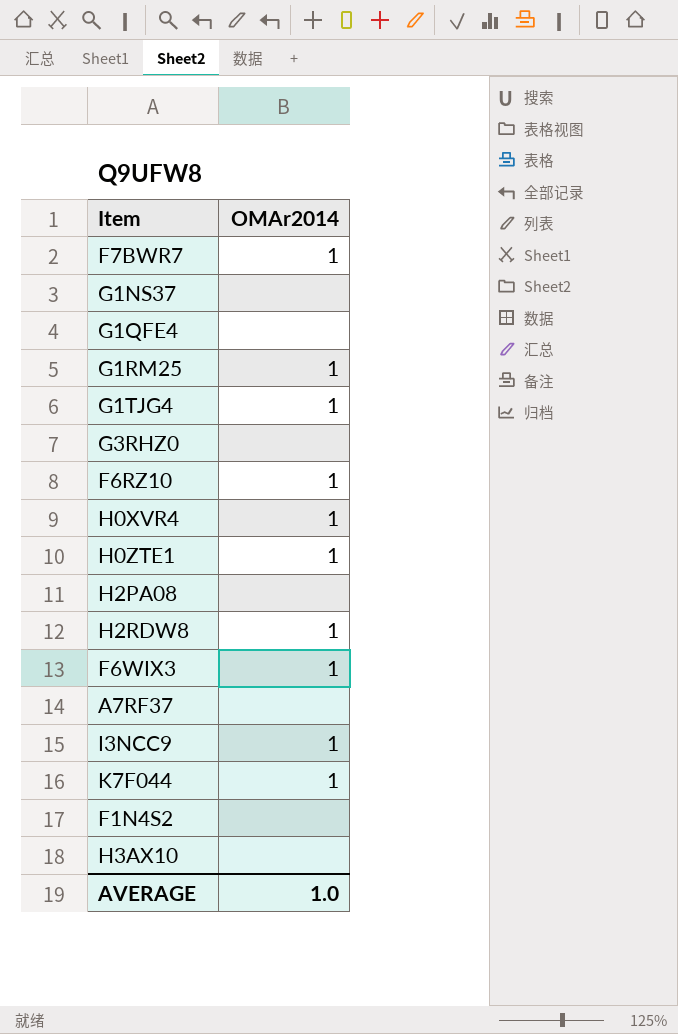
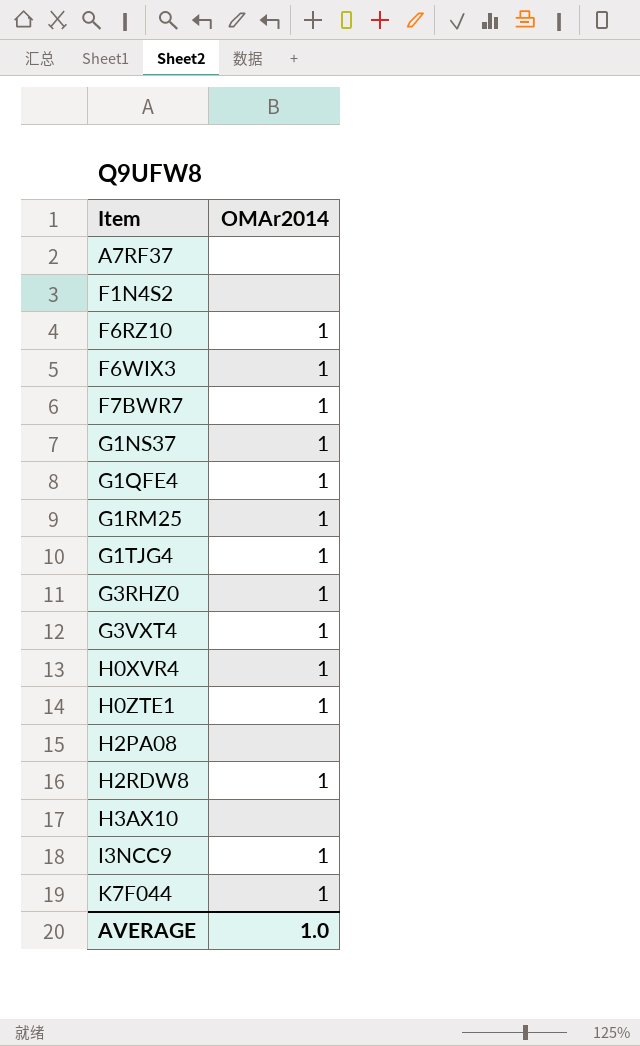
row order: none -> Item ascending
G1NS37 | OMAr2014: none -> 1
G1QFE4 | OMAr2014: none -> 1
G3RHZ0 | OMAr2014: none -> 1
row G3VXT4: none -> 1

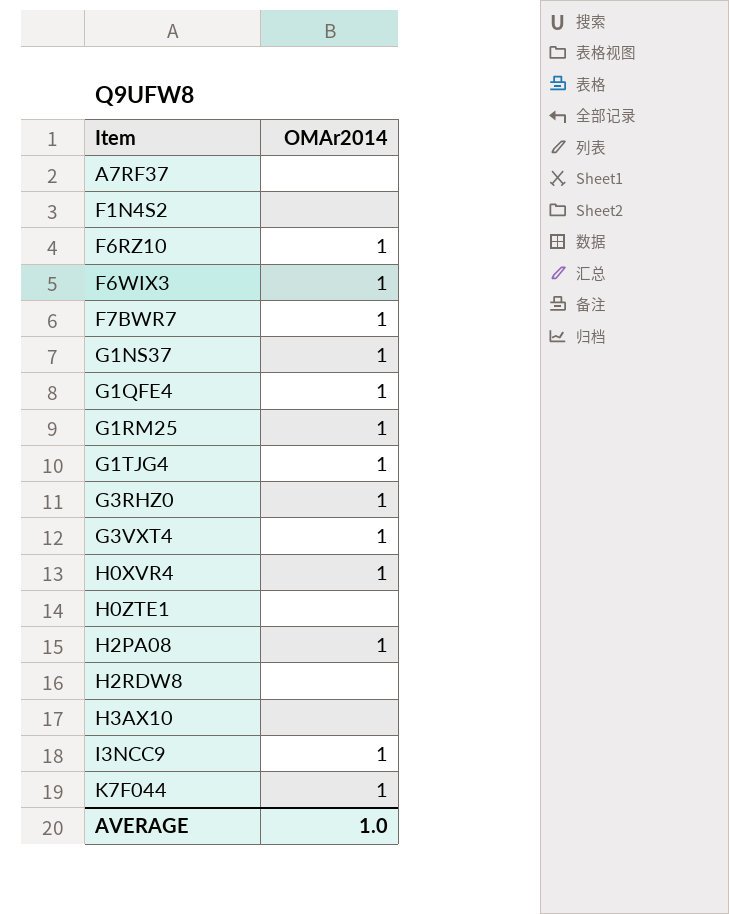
H0ZTE1 | OMAr2014: 1 -> none
H2PA08 | OMAr2014: none -> 1
H2RDW8 | OMAr2014: 1 -> none

